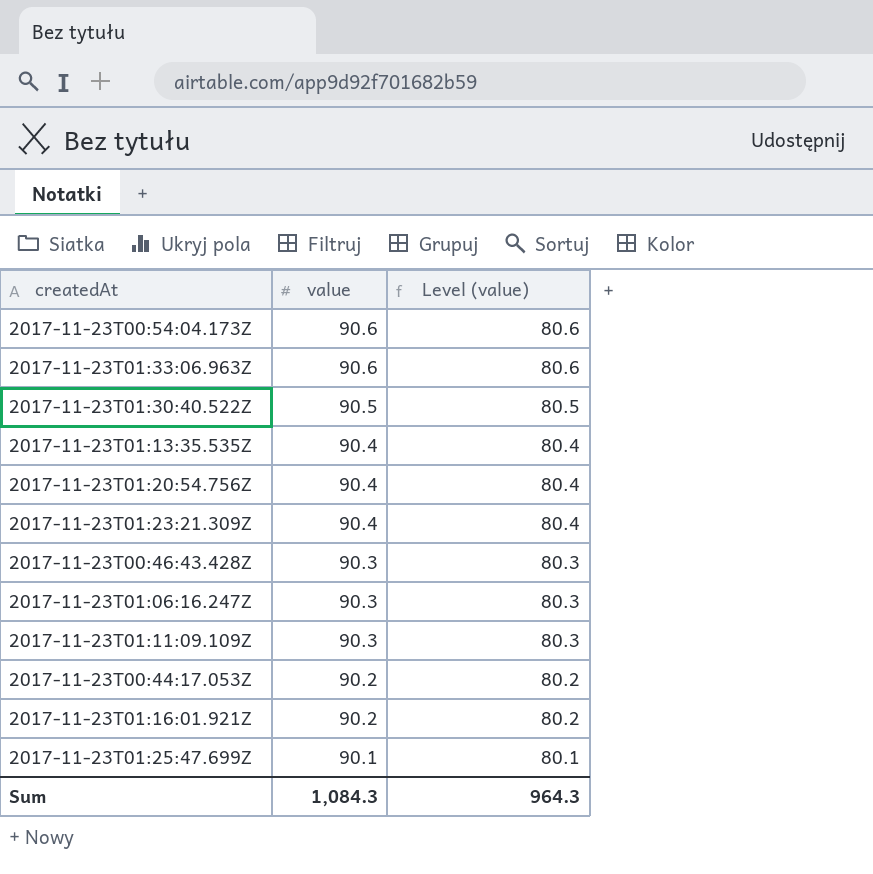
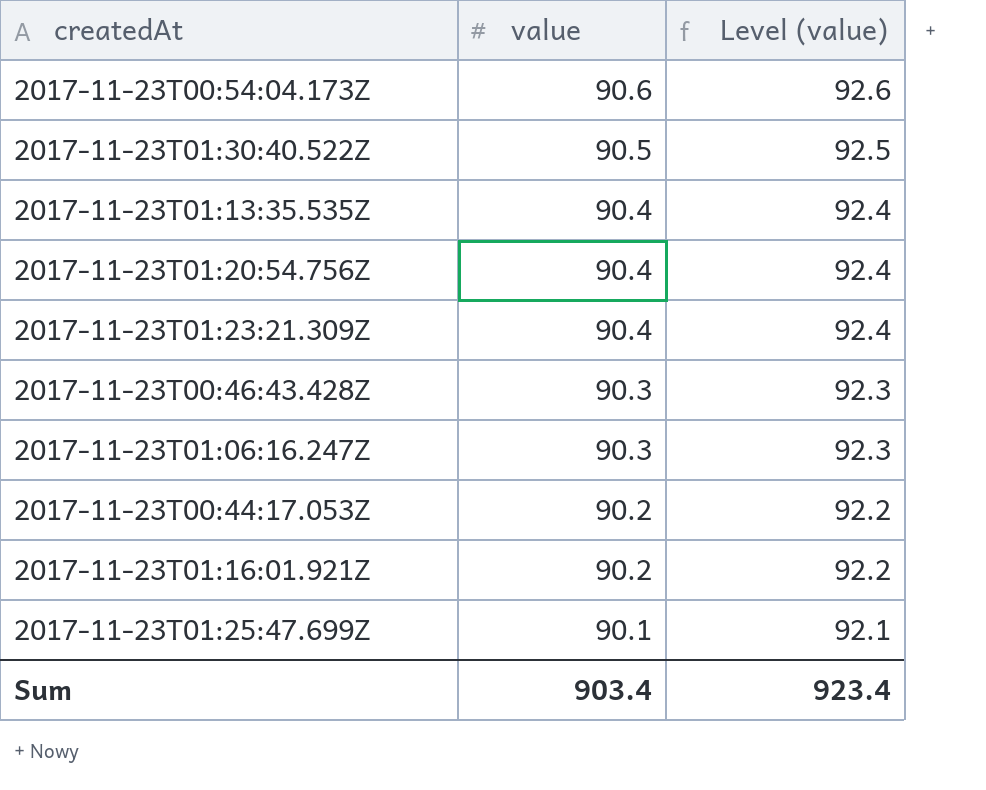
column Level (value) | formula: [value] - 10 -> [value] + 2
row 2017-11-23T01:33:06.963Z: 90.6 | 80.6 -> none
row 2017-11-23T01:11:09.109Z: 90.3 | 80.3 -> none
Sum | value: 1,084.3 -> 903.4
Sum | Level (value): 964.3 -> 923.4

